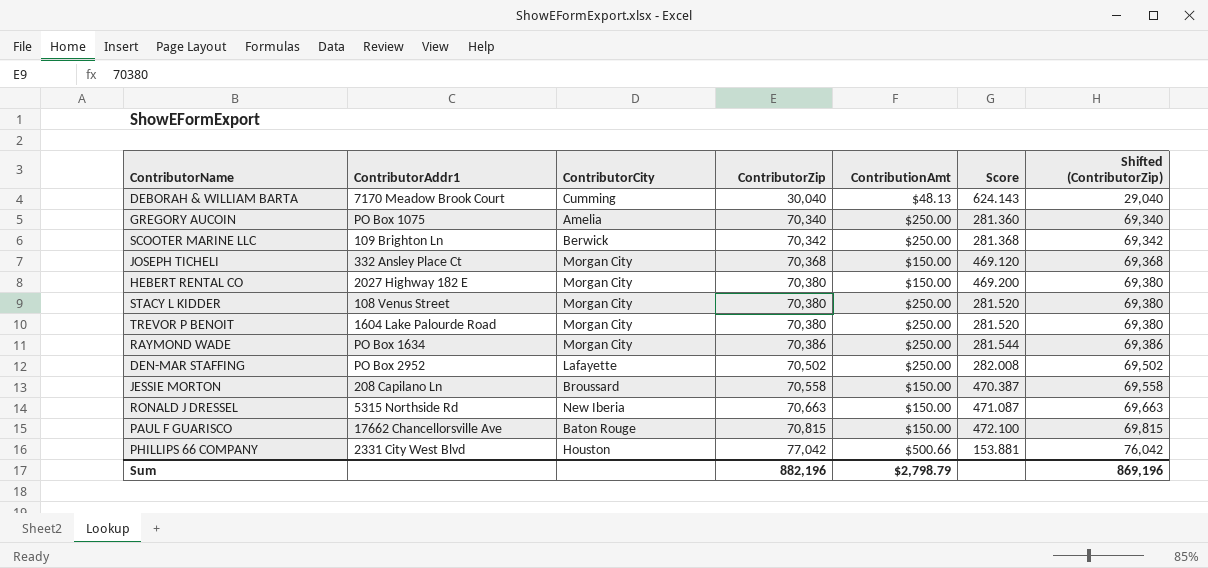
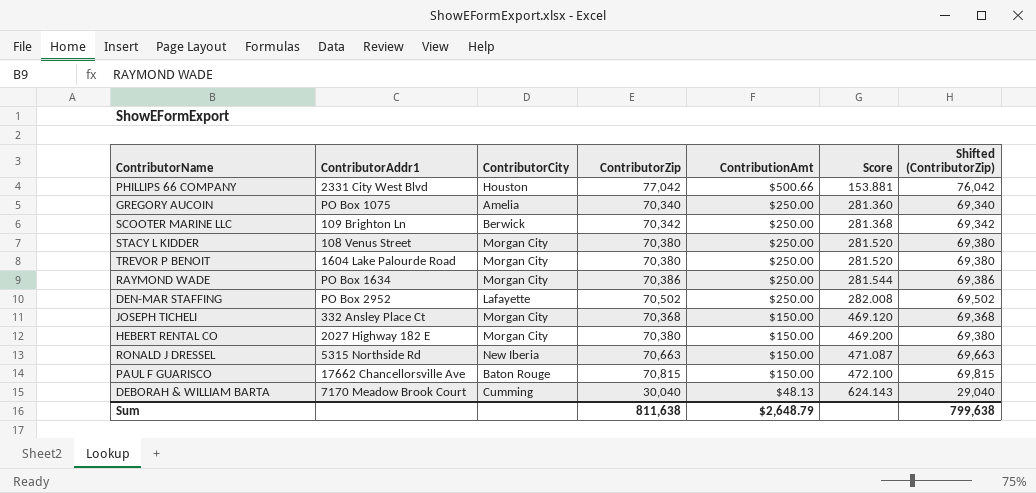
row order: ContributorZip ascending -> ContributionAmt descending
row JESSIE MORTON: 208 Capilano Ln | Broussard | 70,558 | $150.00 | 470.387 | 69,558 -> none
Sum | ContributorZip: 882,196 -> 811,638
Sum | ContributionAmt: $2,798.79 -> $2,648.79
Sum | Shifted (ContributorZip): 869,196 -> 799,638

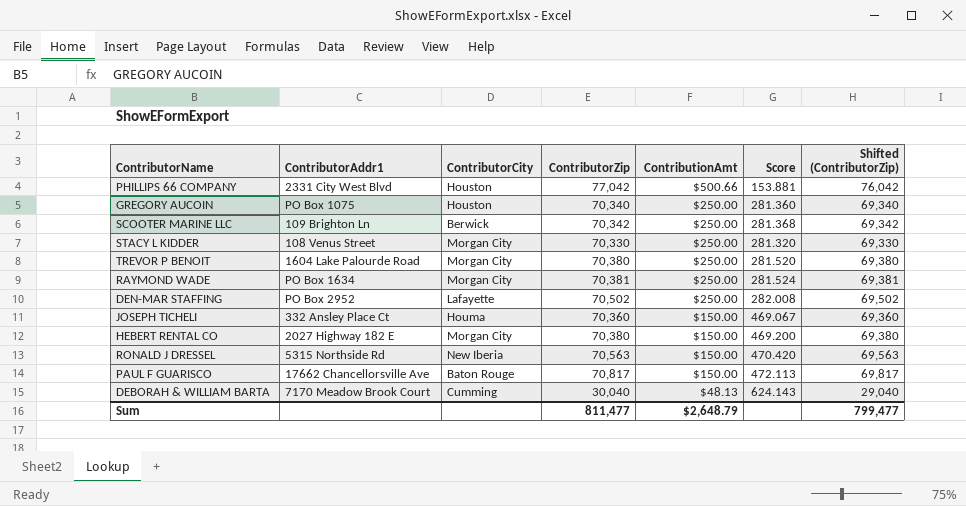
GREGORY AUCOIN | ContributorCity: Amelia -> Houston
STACY L KIDDER | ContributorZip: 70,380 -> 70,330
STACY L KIDDER | Score: 281.520 -> 281.320
STACY L KIDDER | Shifted (ContributorZip): 69,380 -> 69,330
RAYMOND WADE | ContributorZip: 70,386 -> 70,381
RAYMOND WADE | Score: 281.544 -> 281.524
RAYMOND WADE | Shifted (ContributorZip): 69,386 -> 69,381
JOSEPH TICHELI | ContributorCity: Morgan City -> Houma
JOSEPH TICHELI | ContributorZip: 70,368 -> 70,360
JOSEPH TICHELI | Score: 469.120 -> 469.067
JOSEPH TICHELI | Shifted (ContributorZip): 69,368 -> 69,360
RONALD J DRESSEL | ContributorZip: 70,663 -> 70,563
RONALD J DRESSEL | Score: 471.087 -> 470.420
RONALD J DRESSEL | Shifted (ContributorZip): 69,663 -> 69,563
PAUL F GUARISCO | ContributorZip: 70,815 -> 70,817
PAUL F GUARISCO | Score: 472.100 -> 472.113
PAUL F GUARISCO | Shifted (ContributorZip): 69,815 -> 69,817
Sum | ContributorZip: 811,638 -> 811,477
Sum | Shifted (ContributorZip): 799,638 -> 799,477

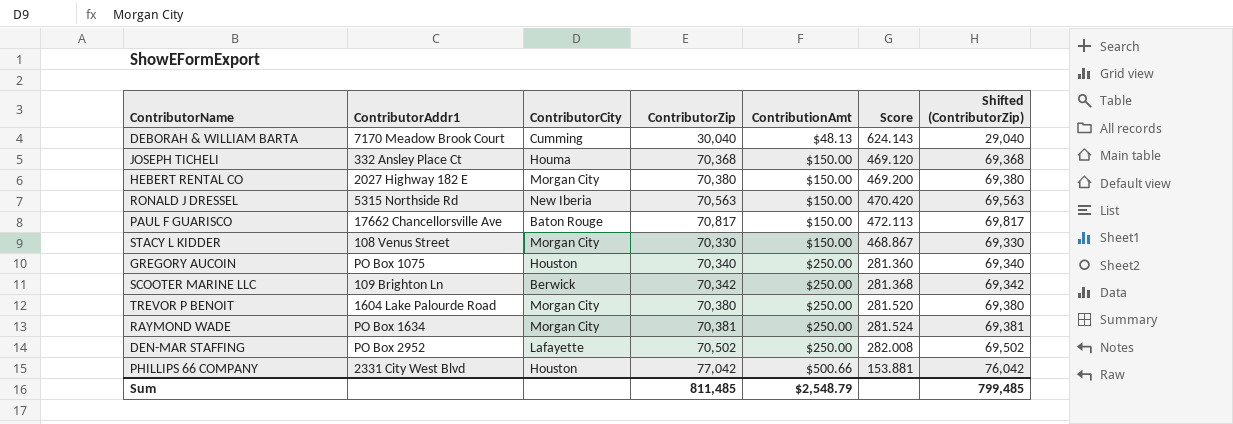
row order: ContributionAmt descending -> ContributionAmt ascending
JOSEPH TICHELI | ContributorZip: 70,360 -> 70,368
JOSEPH TICHELI | Score: 469.067 -> 469.120
JOSEPH TICHELI | Shifted (ContributorZip): 69,360 -> 69,368
STACY L KIDDER | ContributionAmt: $250.00 -> $150.00
STACY L KIDDER | Score: 281.320 -> 468.867
Sum | ContributorZip: 811,477 -> 811,485
Sum | ContributionAmt: $2,648.79 -> $2,548.79
Sum | Shifted (ContributorZip): 799,477 -> 799,485

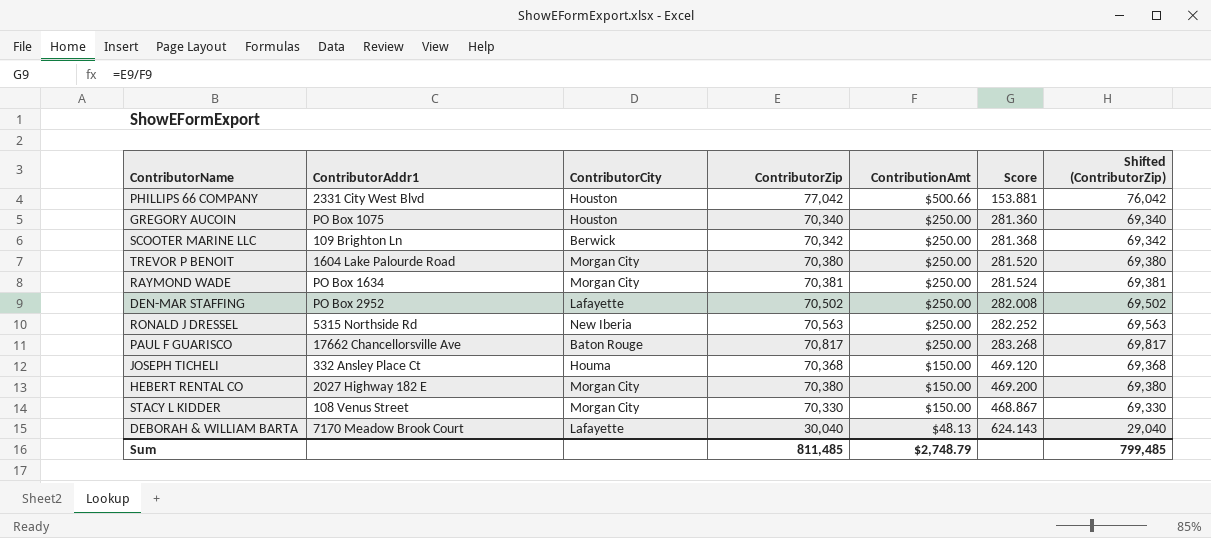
row order: ContributionAmt ascending -> ContributionAmt descending
RONALD J DRESSEL | ContributionAmt: $150.00 -> $250.00
RONALD J DRESSEL | Score: 470.420 -> 282.252
PAUL F GUARISCO | ContributionAmt: $150.00 -> $250.00
PAUL F GUARISCO | Score: 472.113 -> 283.268
DEBORAH & WILLIAM BARTA | ContributorCity: Cumming -> Lafayette
Sum | ContributionAmt: $2,548.79 -> $2,748.79

